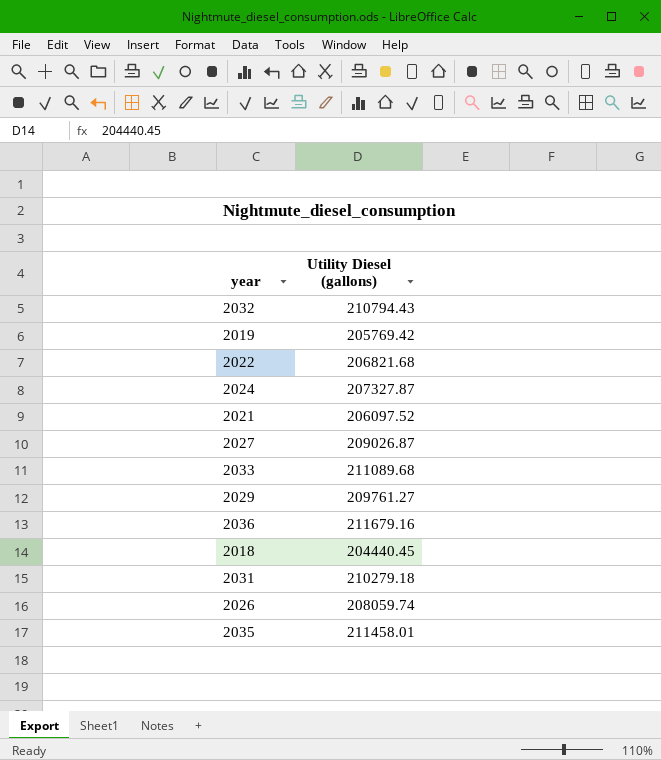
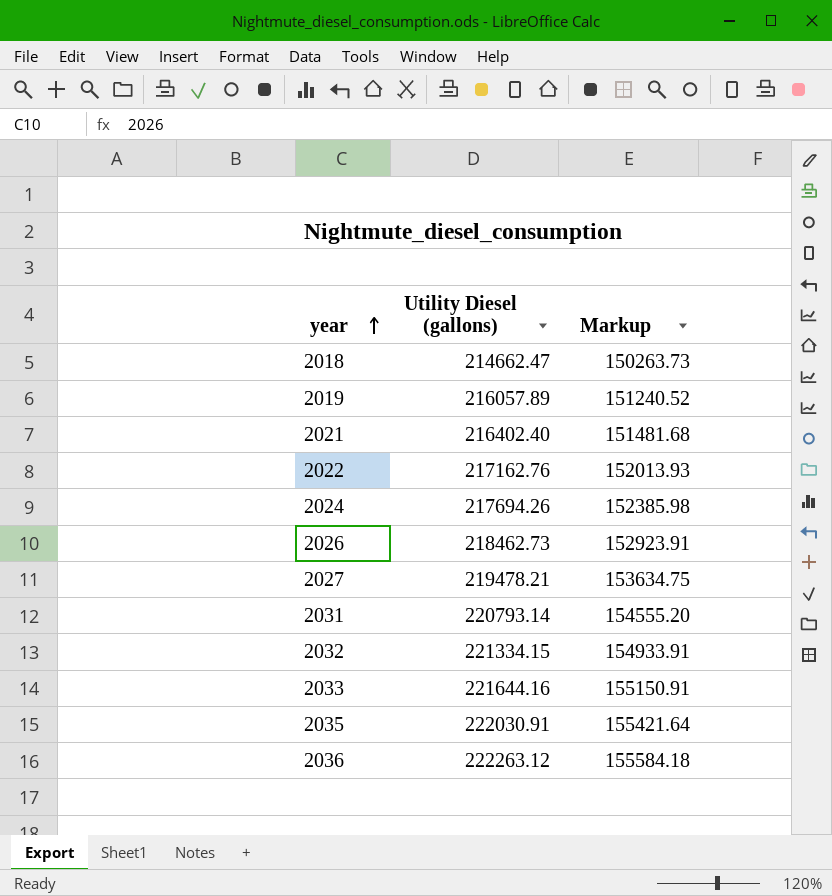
row order: none -> year ascending
column Markup | formula: none -> [Utility Diesel (gallons)] * 0.7
row 2029: 209761.27 -> none
2018 | Utility Diesel (gallons): 204440.45 -> 214662.47
2019 | Utility Diesel (gallons): 205769.42 -> 216057.89
2021 | Utility Diesel (gallons): 206097.52 -> 216402.40
2022 | Utility Diesel (gallons): 206821.68 -> 217162.76
2024 | Utility Diesel (gallons): 207327.87 -> 217694.26
2026 | Utility Diesel (gallons): 208059.74 -> 218462.73
2027 | Utility Diesel (gallons): 209026.87 -> 219478.21
2031 | Utility Diesel (gallons): 210279.18 -> 220793.14
2032 | Utility Diesel (gallons): 210794.43 -> 221334.15
2033 | Utility Diesel (gallons): 211089.68 -> 221644.16
2035 | Utility Diesel (gallons): 211458.01 -> 222030.91
2036 | Utility Diesel (gallons): 211679.16 -> 222263.12

